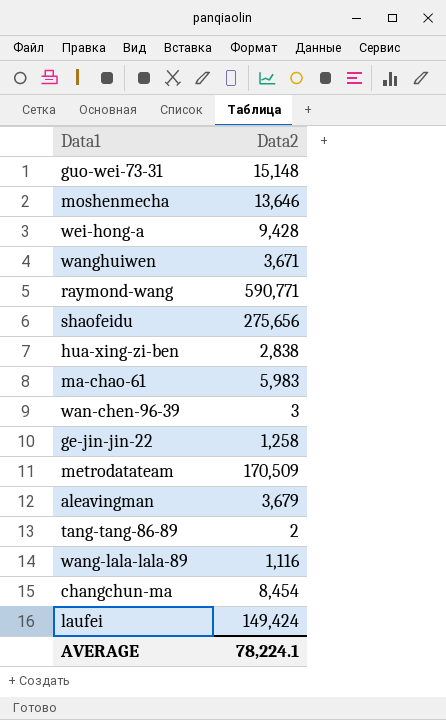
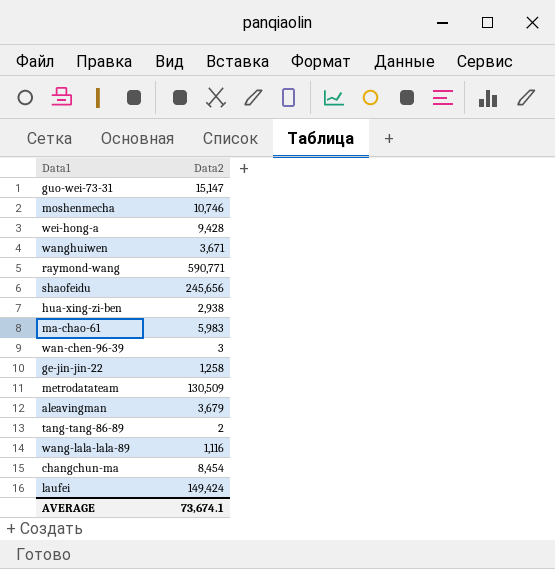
guo-wei-73-31 | Data2: 15,148 -> 15,147
moshenmecha | Data2: 13,646 -> 10,746
shaofeidu | Data2: 275,656 -> 245,656
hua-xing-zi-ben | Data2: 2,838 -> 2,938
metrodatateam | Data2: 170,509 -> 130,509
AVERAGE | Data2: 78,224.1 -> 73,674.1

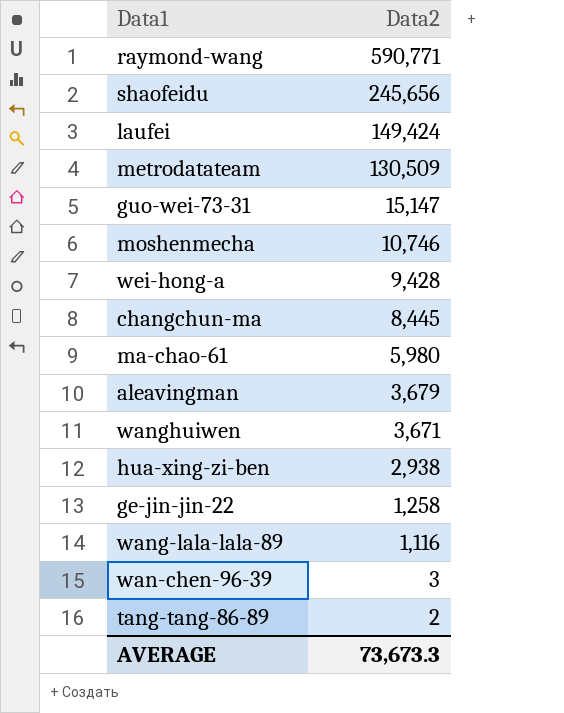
row order: none -> Data2 descending
changchun-ma | Data2: 8,454 -> 8,445
ma-chao-61 | Data2: 5,983 -> 5,980
AVERAGE | Data2: 73,674.1 -> 73,673.3

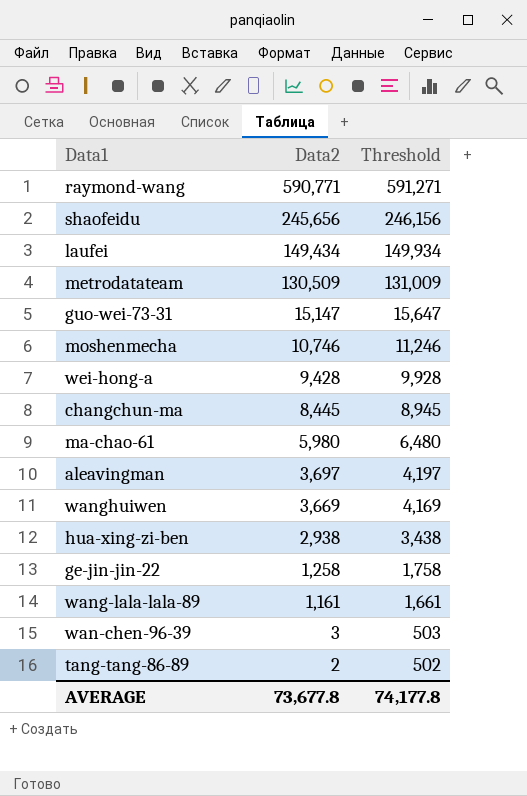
column Threshold | formula: none -> [Data2] + 500
laufei | Data2: 149,424 -> 149,434
aleavingman | Data2: 3,679 -> 3,697
wanghuiwen | Data2: 3,671 -> 3,669
wang-lala-lala-89 | Data2: 1,116 -> 1,161
AVERAGE | Data2: 73,673.3 -> 73,677.8

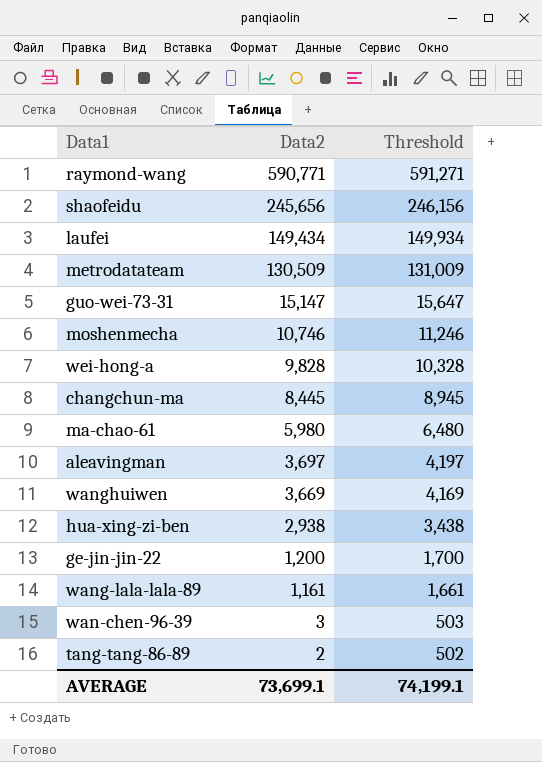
wei-hong-a | Data2: 9,428 -> 9,828
wei-hong-a | Threshold: 9,928 -> 10,328
ge-jin-jin-22 | Data2: 1,258 -> 1,200
ge-jin-jin-22 | Threshold: 1,758 -> 1,700
AVERAGE | Data2: 73,677.8 -> 73,699.1
AVERAGE | Threshold: 74,177.8 -> 74,199.1

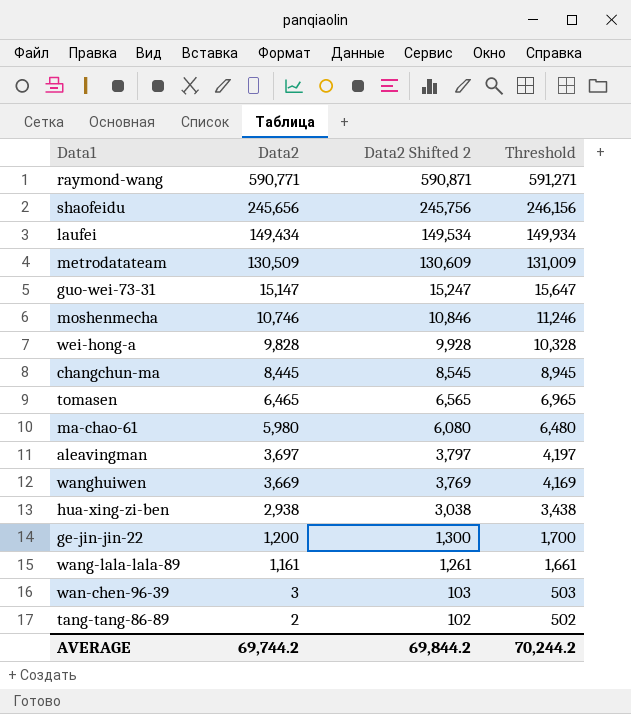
column Data2 Shifted 2 | formula: none -> [Data2] + 100
row tomasen: none -> 6,465 | 6,565 | 6,965
AVERAGE | Data2: 73,699.1 -> 69,744.2
AVERAGE | Threshold: 74,199.1 -> 70,244.2

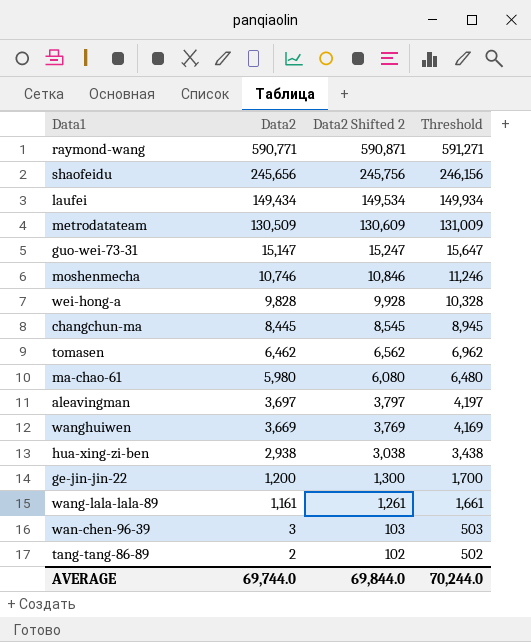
tomasen | Data2: 6,465 -> 6,462
tomasen | Data2 Shifted 2: 6,565 -> 6,562
tomasen | Threshold: 6,965 -> 6,962
AVERAGE | Data2: 69,744.2 -> 69,744.0
AVERAGE | Data2 Shifted 2: 69,844.2 -> 69,844.0
AVERAGE | Threshold: 70,244.2 -> 70,244.0

